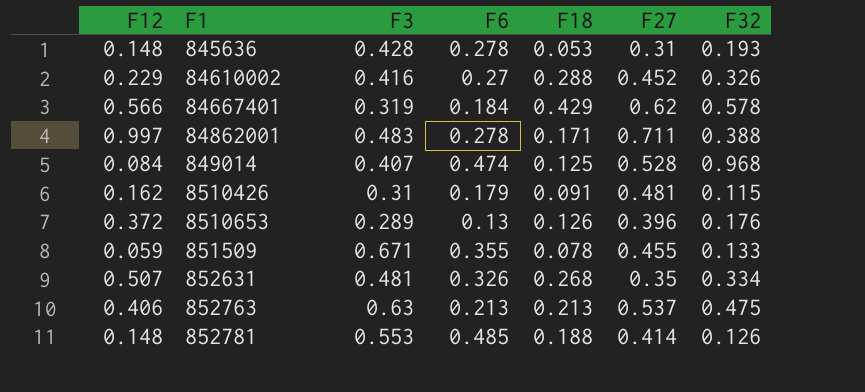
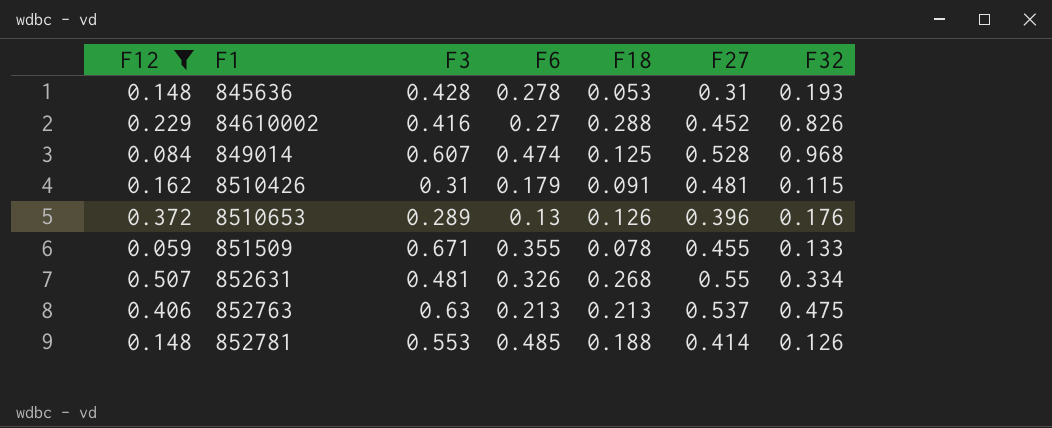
filter: none -> F12 <= 0.507
84610002 | F32: 0.326 -> 0.826
849014 | F3: 0.407 -> 0.607
852631 | F27: 0.35 -> 0.55

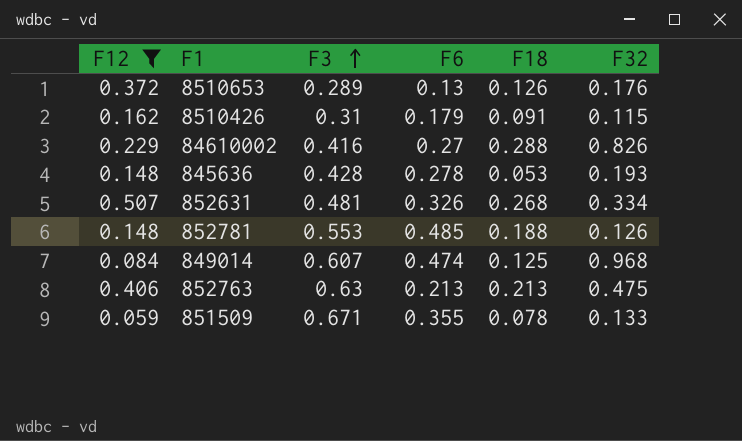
row order: none -> F3 ascending
column F27 | position: 6 -> none

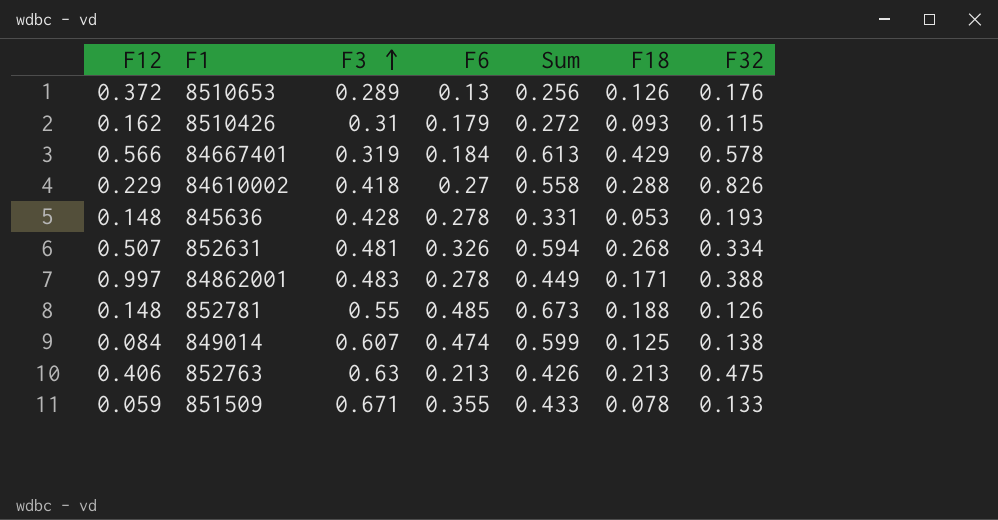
filter: F12 <= 0.507 -> none
column Sum | formula: none -> [F6] + [F18]
8510426 | F18: 0.091 -> 0.093
84610002 | F3: 0.416 -> 0.418
852781 | F3: 0.553 -> 0.55
849014 | F32: 0.968 -> 0.138

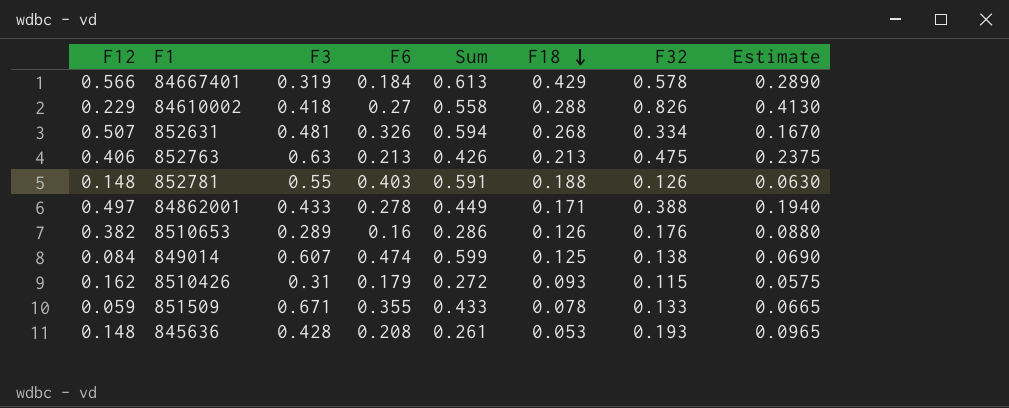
row order: F3 ascending -> F18 descending
column Estimate | formula: none -> [F32] * 0.5
852781 | F6: 0.485 -> 0.403
852781 | Sum: 0.673 -> 0.591
84862001 | F12: 0.997 -> 0.497
84862001 | F3: 0.483 -> 0.433
8510653 | F12: 0.372 -> 0.382
8510653 | F6: 0.13 -> 0.16
8510653 | Sum: 0.256 -> 0.286
845636 | F6: 0.278 -> 0.208
845636 | Sum: 0.331 -> 0.261

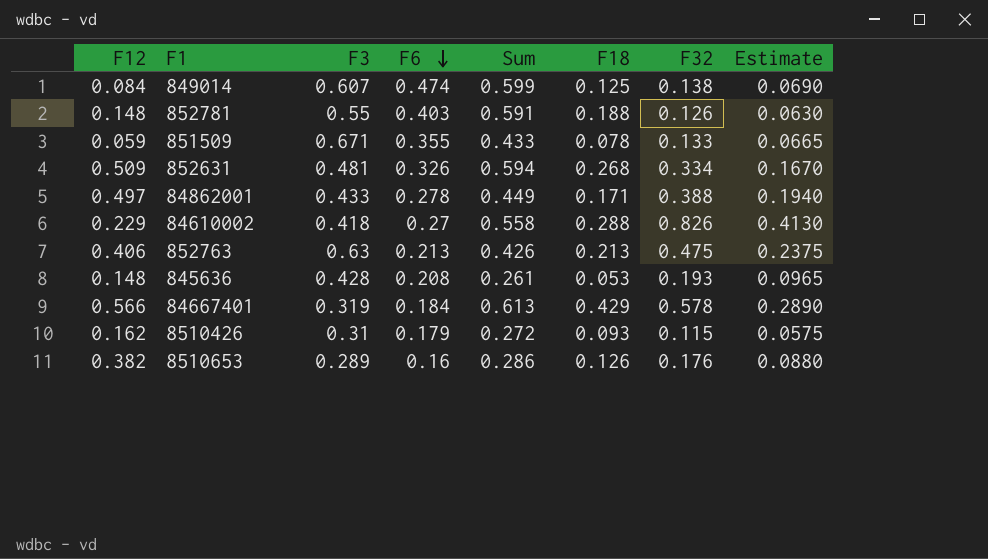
row order: F18 descending -> F6 descending
852631 | F12: 0.507 -> 0.509

